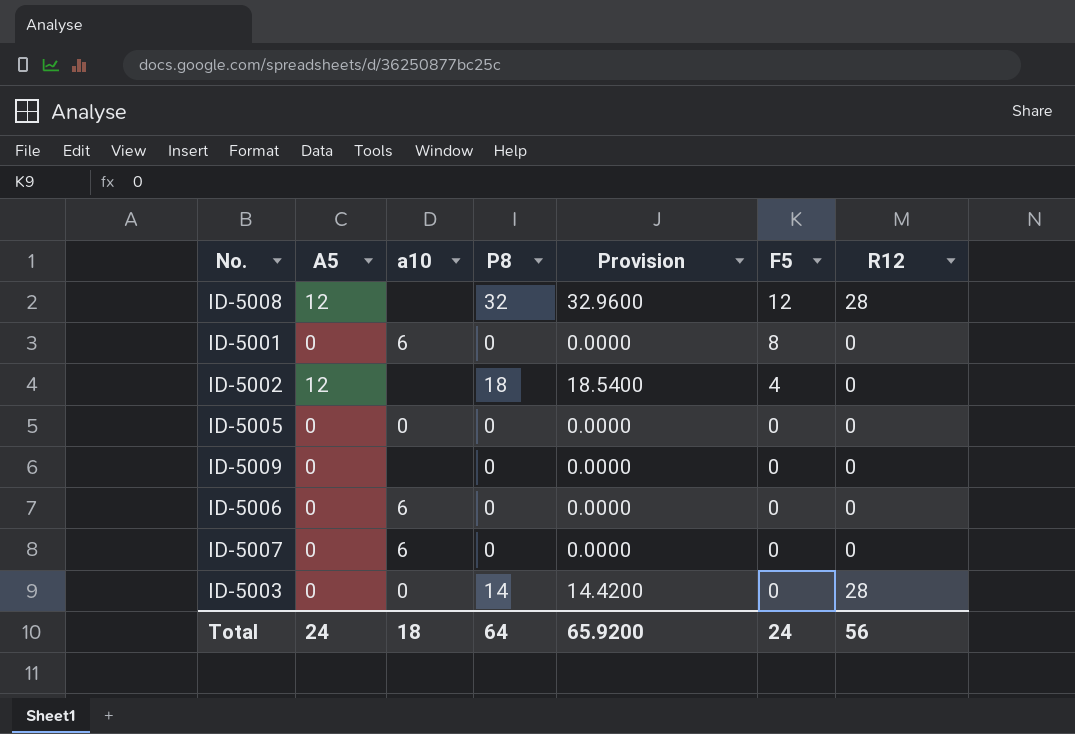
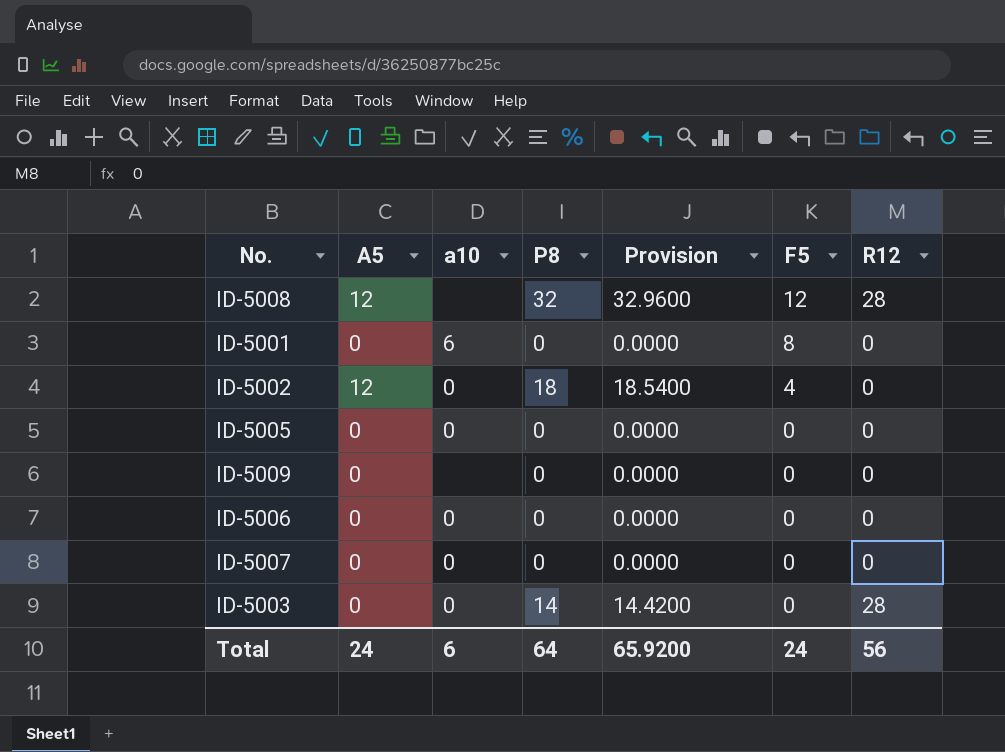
ID-5002 | a10: none -> 0
ID-5006 | a10: 6 -> 0
ID-5007 | a10: 6 -> 0
Total | a10: 18 -> 6

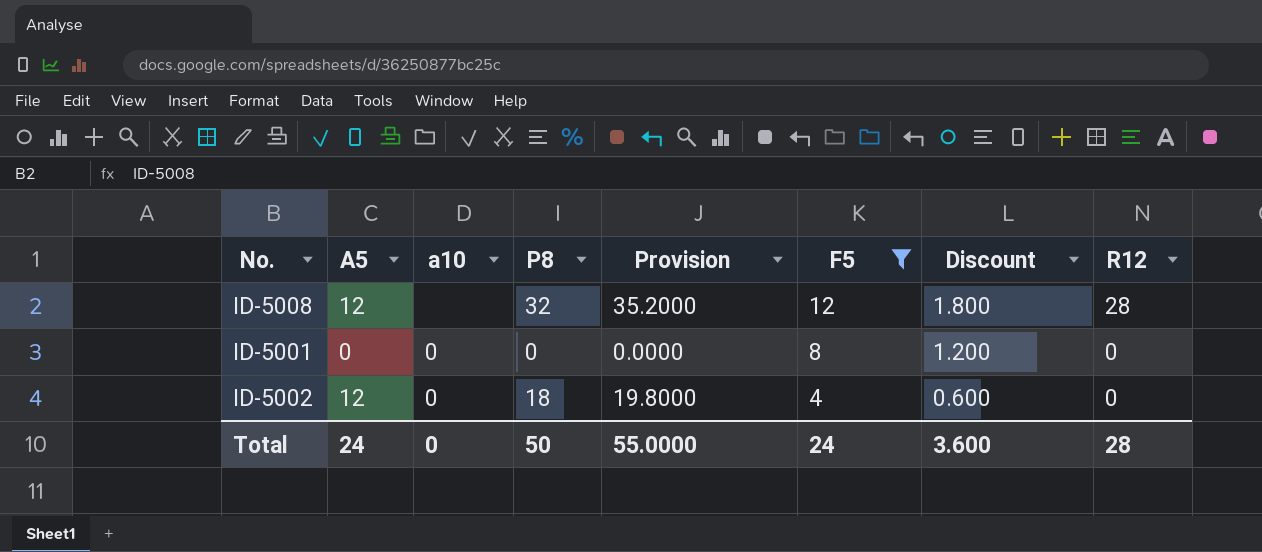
filter: none -> F5 != 0
column Provision | formula: [P8] * 1.03 -> [P8] * 1.1
column Discount | formula: none -> [F5] * 0.15
ID-5001 | a10: 6 -> 0
Total | a10: 6 -> 0
Total | P8: 64 -> 50
Total | Provision: 65.9200 -> 55.0000
Total | R12: 56 -> 28

